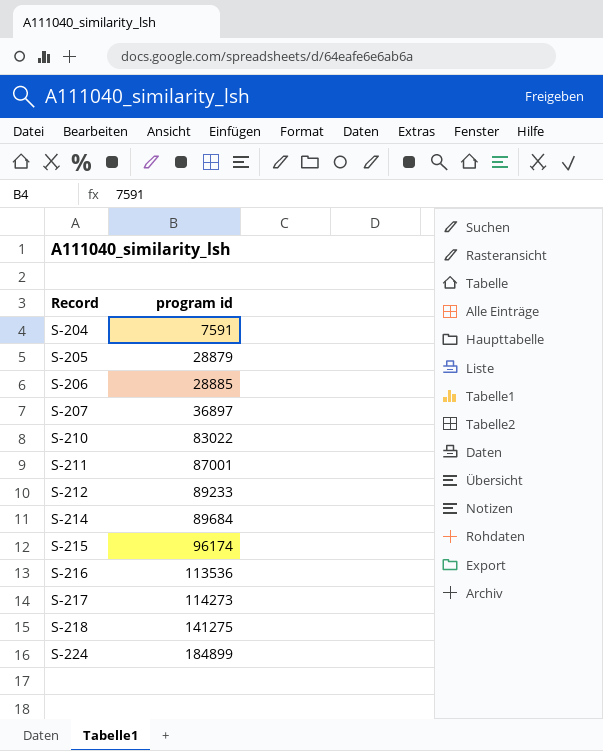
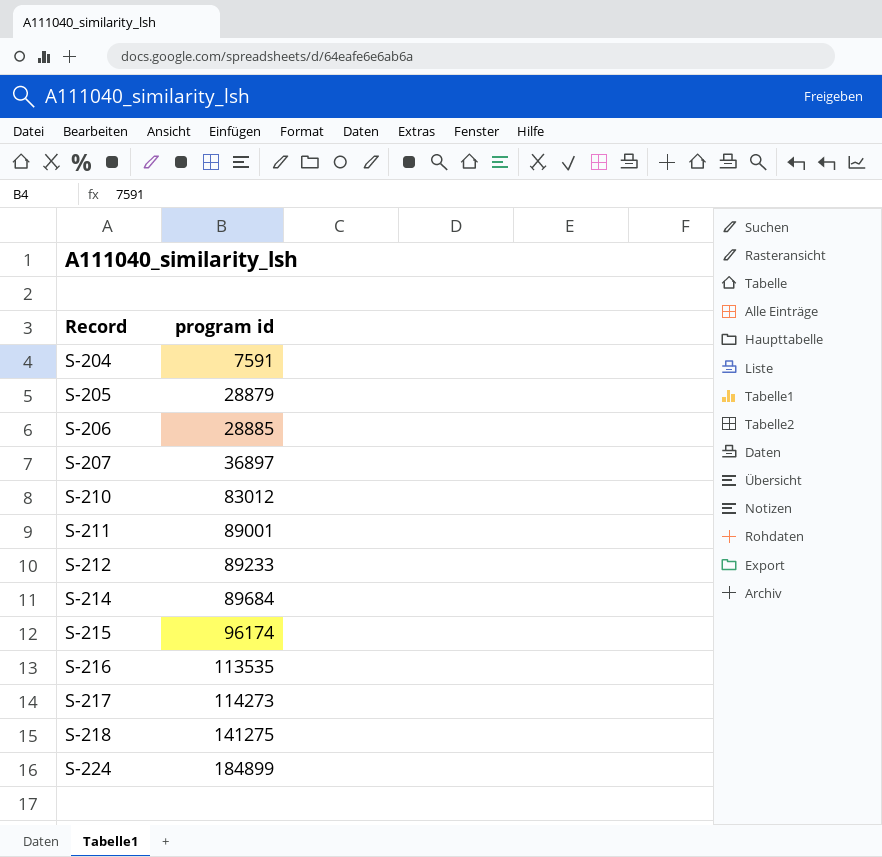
S-210 | program id: 83022 -> 83012
S-211 | program id: 87001 -> 89001
S-216 | program id: 113536 -> 113535

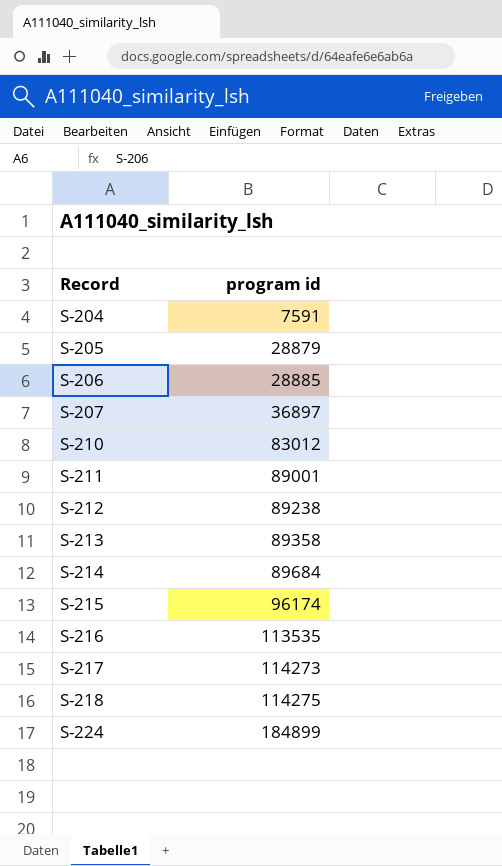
S-212 | program id: 89233 -> 89238
row S-213: none -> 89358
S-218 | program id: 141275 -> 114275

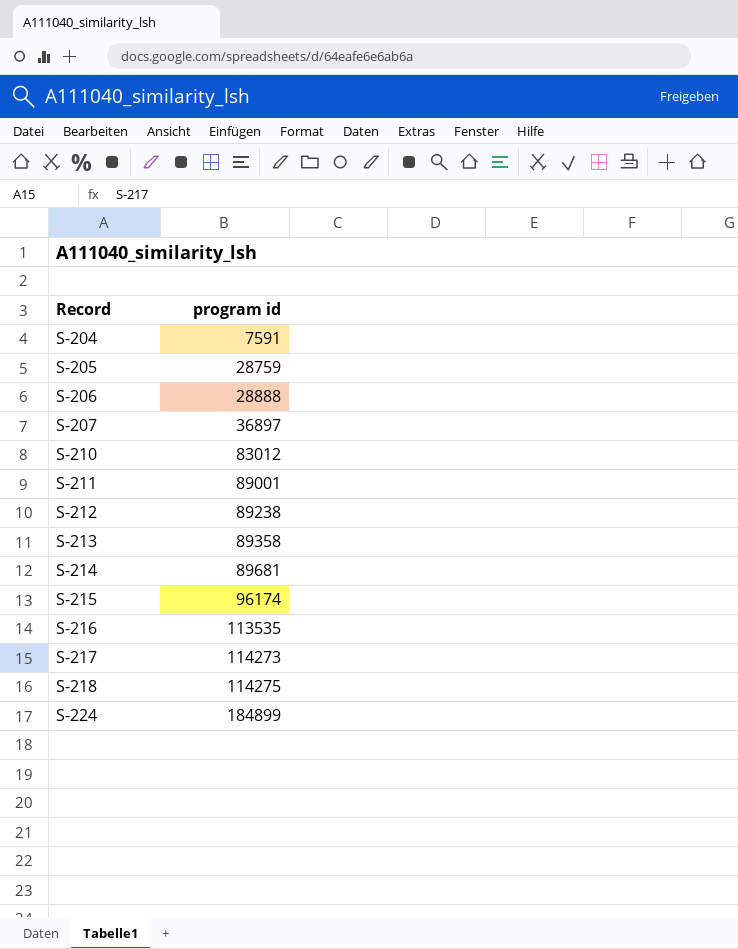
S-205 | program id: 28879 -> 28759
S-206 | program id: 28885 -> 28888
S-214 | program id: 89684 -> 89681

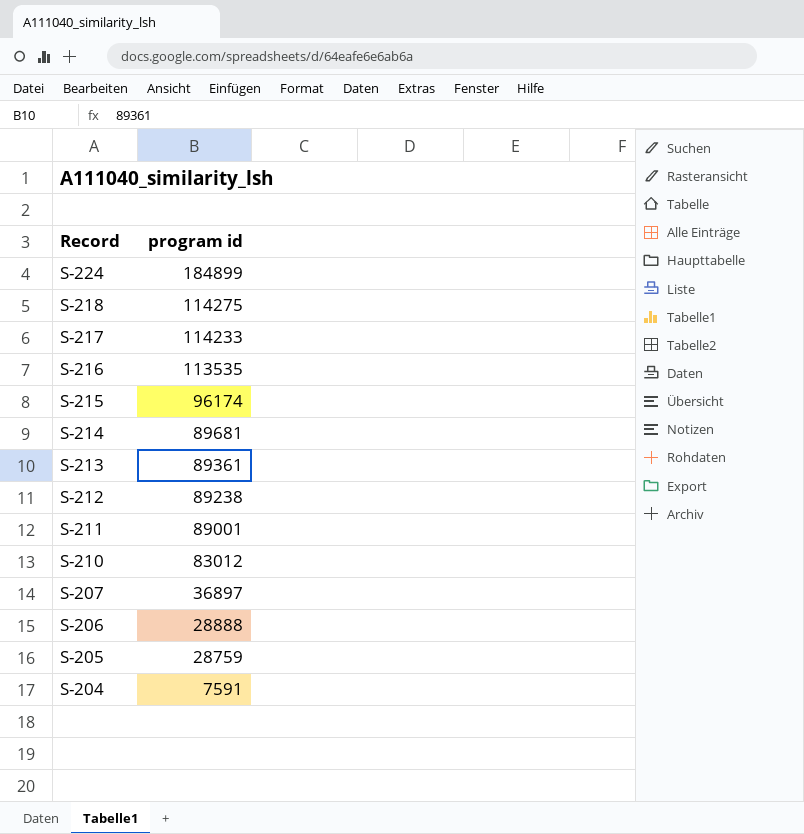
row order: Record ascending -> Record descending
S-217 | program id: 114273 -> 114233
S-213 | program id: 89358 -> 89361

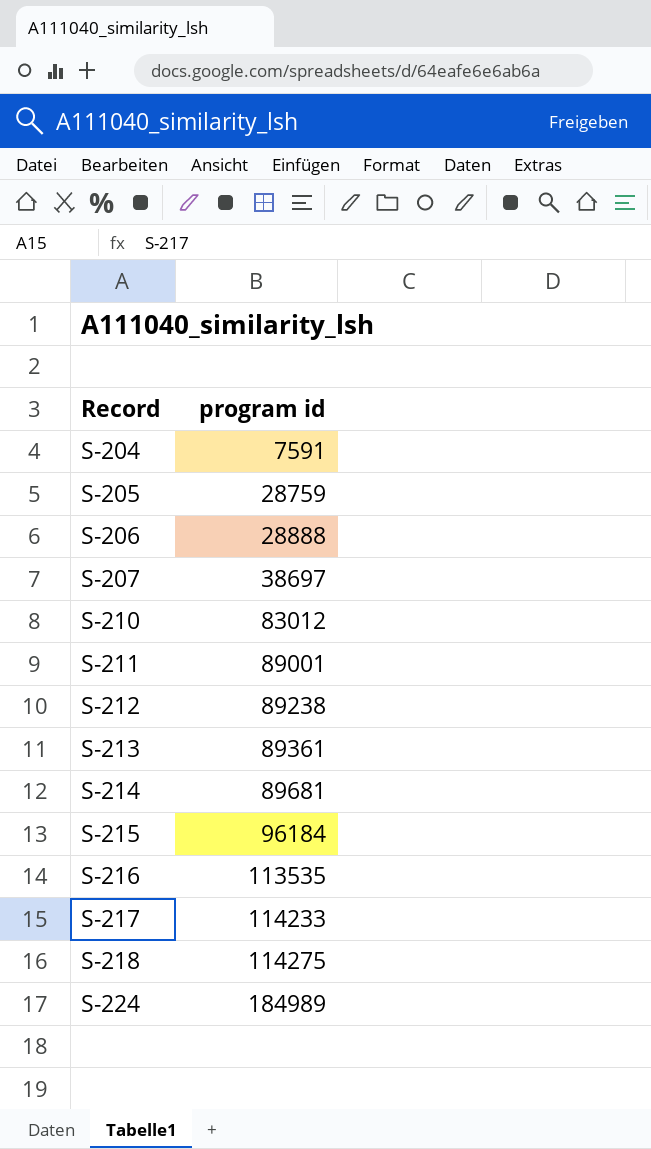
row order: Record descending -> Record ascending
S-207 | program id: 36897 -> 38697
S-215 | program id: 96174 -> 96184
S-224 | program id: 184899 -> 184989

